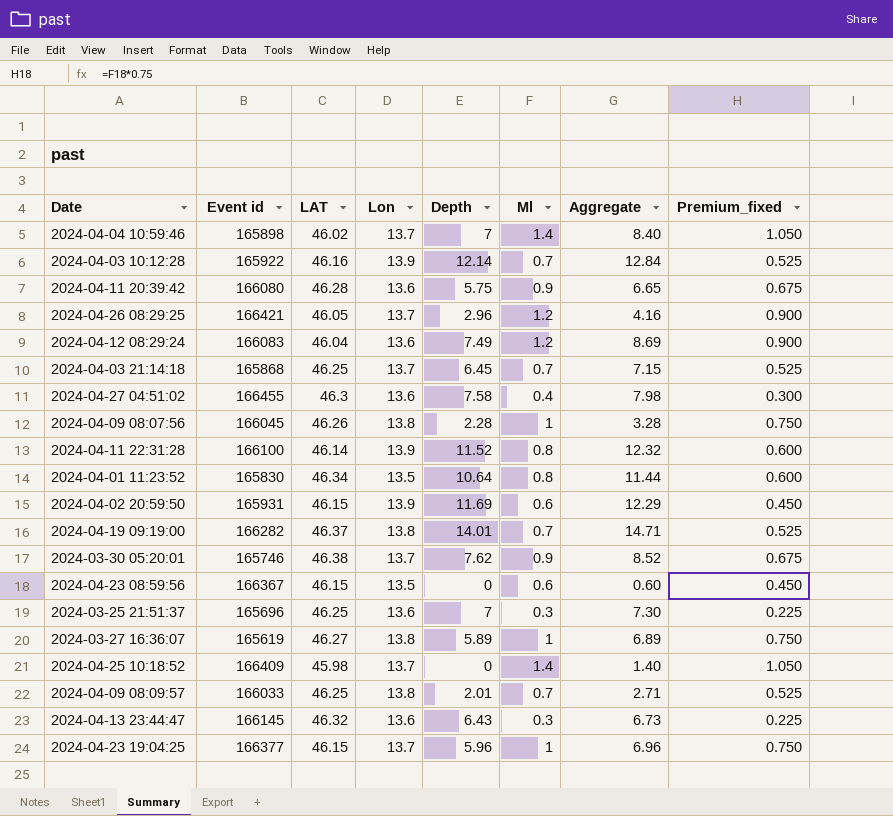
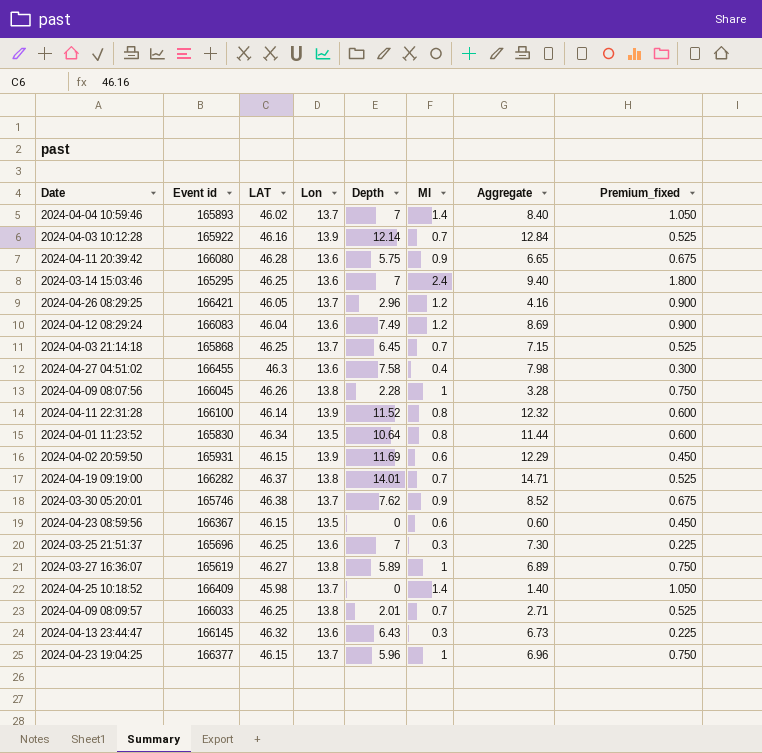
2024-04-04 10:59:46 | Event id: 165898 -> 165893
row 2024-03-14 15:03:46: none -> 165295 | 46.25 | 13.6 | 7 | 2.4 | 9.40 | 1.800

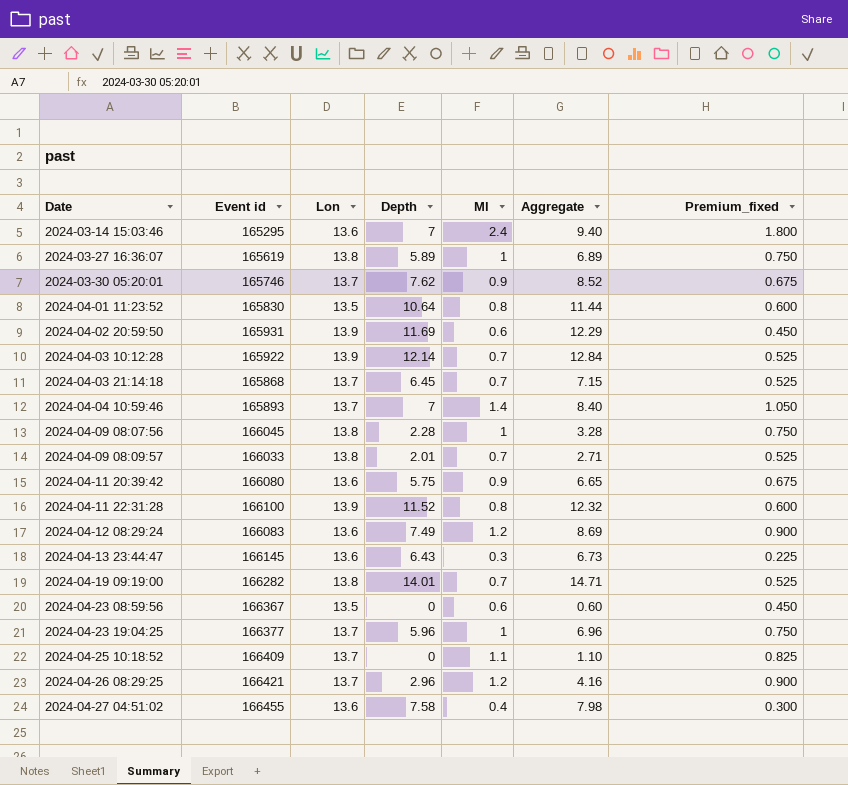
row order: none -> Date ascending
column LAT | position: 3 -> none
row 2024-03-25 21:51:37: 165696 | 46.25 | 13.6 | 7 | 0.3 | 7.30 | 0.225 -> none
2024-04-25 10:18:52 | Ml: 1.4 -> 1.1
2024-04-25 10:18:52 | Aggregate: 1.40 -> 1.10
2024-04-25 10:18:52 | Premium_fixed: 1.050 -> 0.825

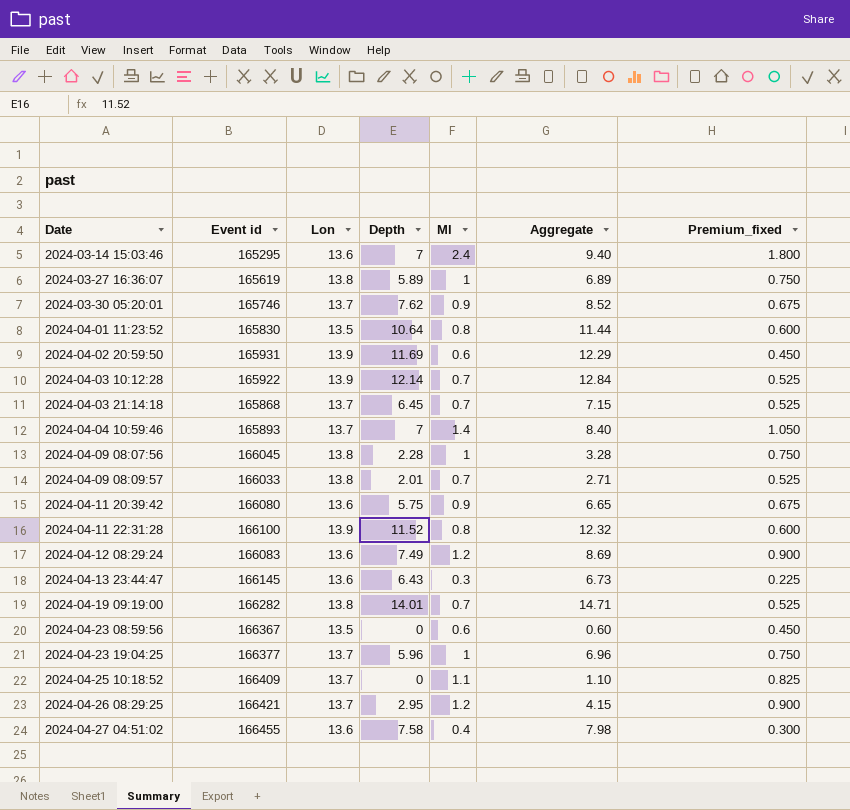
2024-04-26 08:29:25 | Depth: 2.96 -> 2.95
2024-04-26 08:29:25 | Aggregate: 4.16 -> 4.15

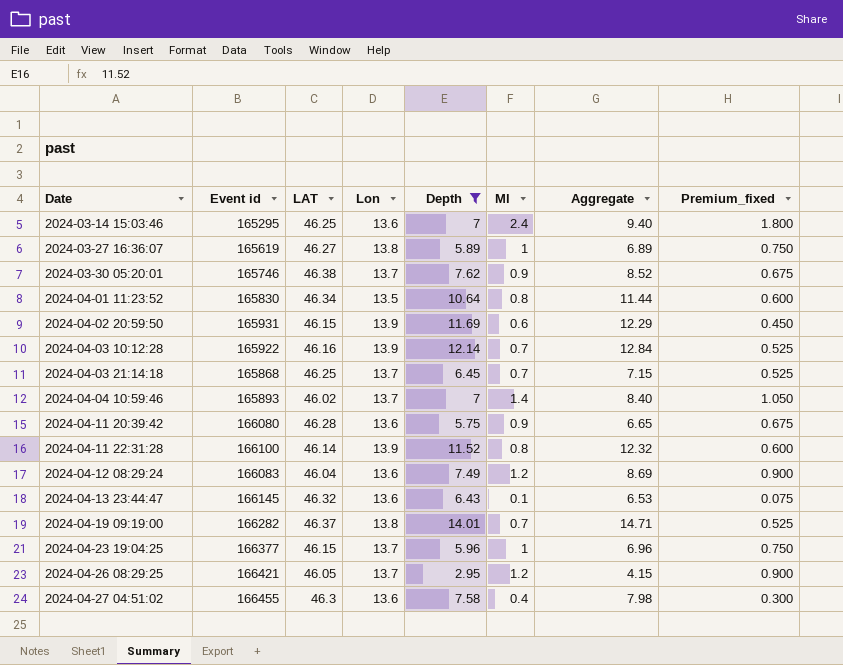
filter: none -> Depth >= 2.95
column LAT | position: none -> 3
2024-04-13 23:44:47 | Ml: 0.3 -> 0.1
2024-04-13 23:44:47 | Aggregate: 6.73 -> 6.53
2024-04-13 23:44:47 | Premium_fixed: 0.225 -> 0.075

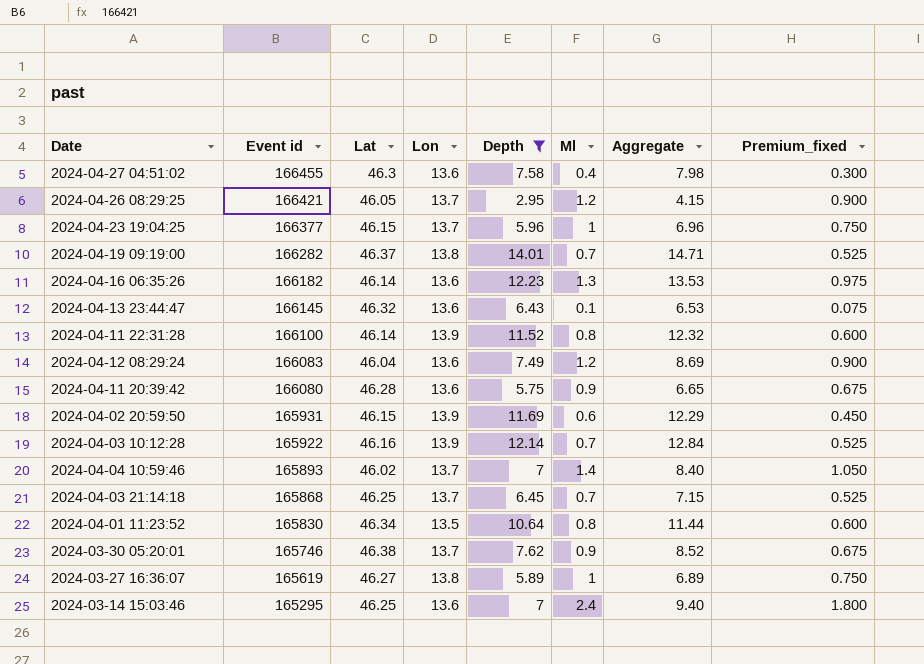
row order: Date ascending -> Event id descending
column name: LAT -> Lat
row 2024-04-16 06:35:26: none -> 166182 | 46.14 | 13.6 | 12.23 | 1.3 | 13.53 | 0.975

